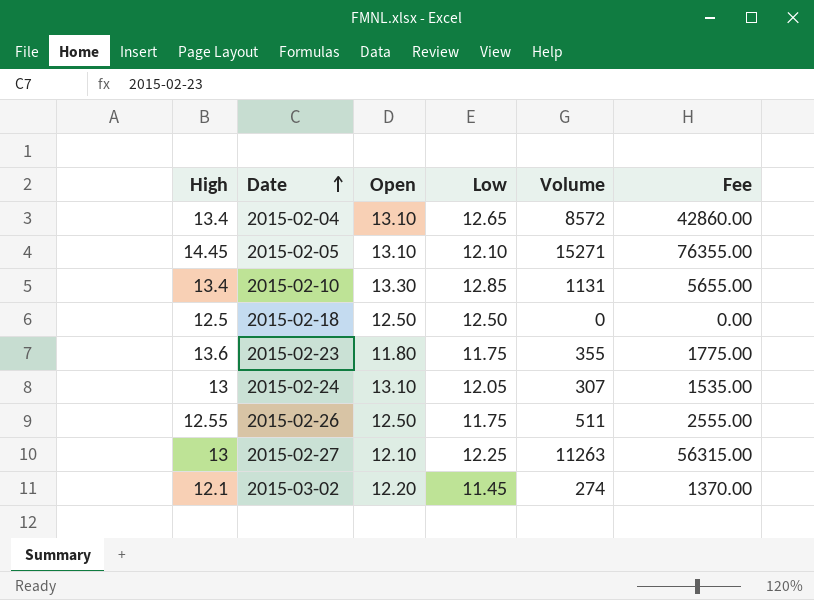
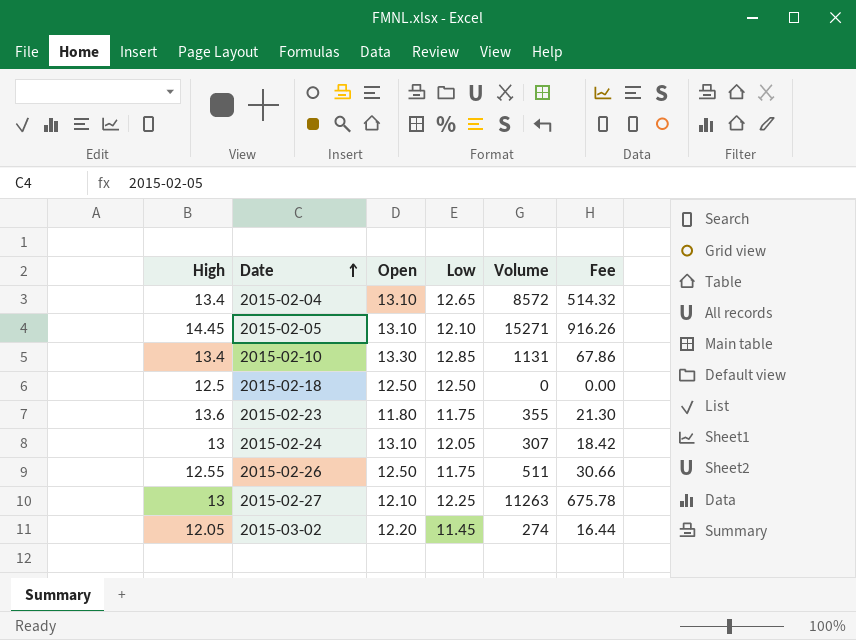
column Fee | formula: [Volume] * 5 -> [Volume] * 0.06
2015-03-02 | High: 12.1 -> 12.05

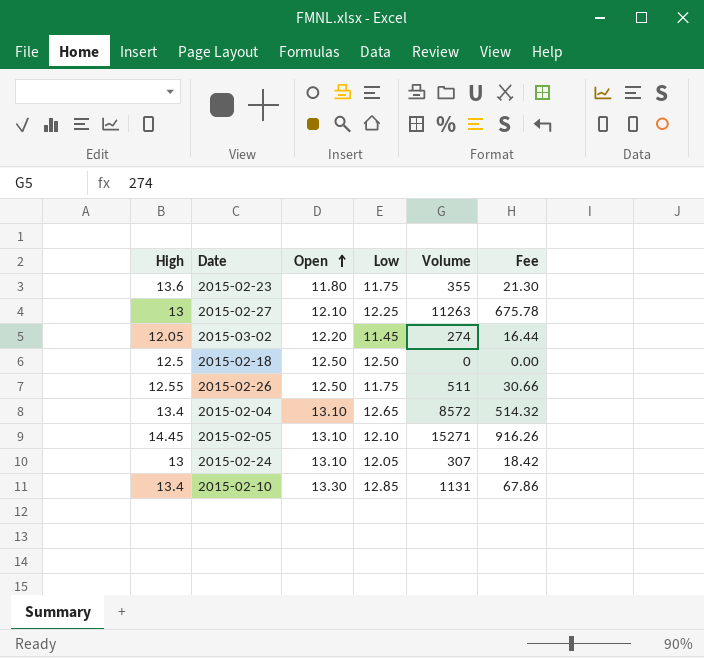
row order: Date ascending -> Open ascending

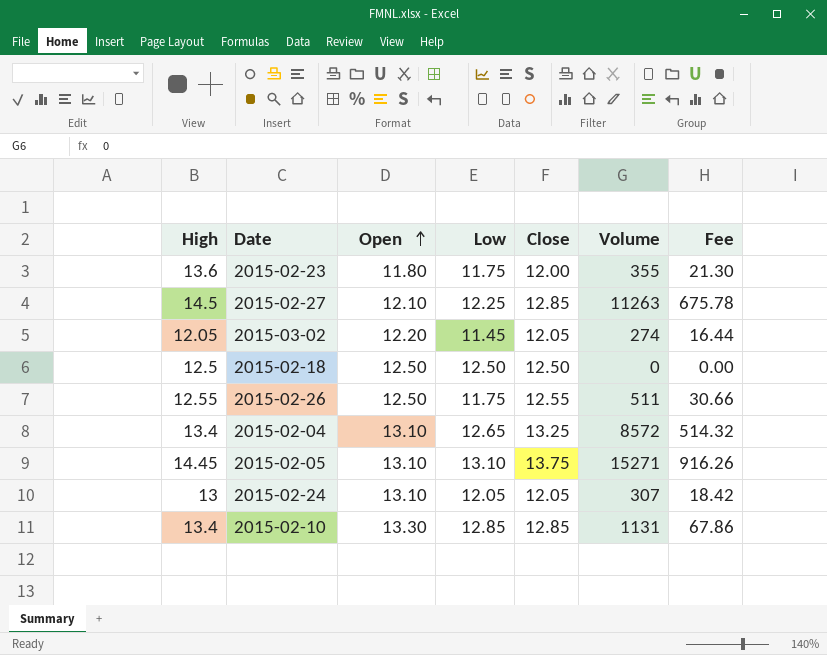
column Close | position: none -> 5
2015-02-27 | High: 13 -> 14.5
2015-02-05 | Low: 12.10 -> 13.10

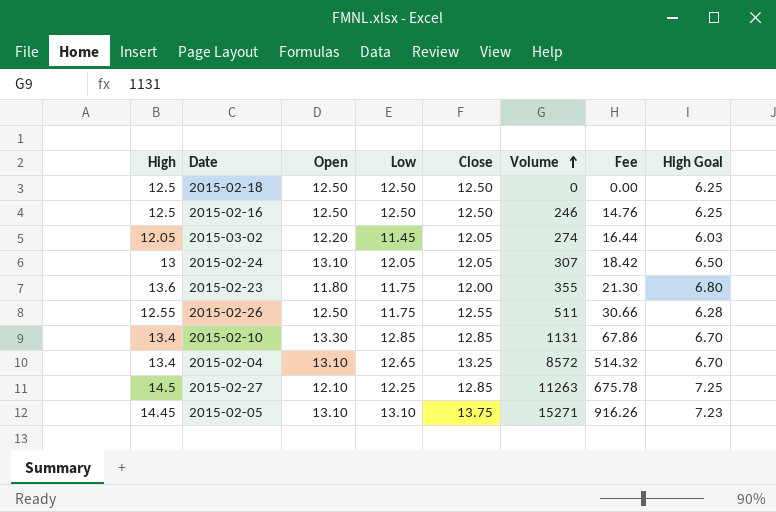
row order: Open ascending -> Volume ascending
column High Goal | formula: none -> [High] * 0.5
row 2015-02-16: none -> 12.5 | 12.50 | 12.50 | 12.50 | 246 | 14.76 | 6.25

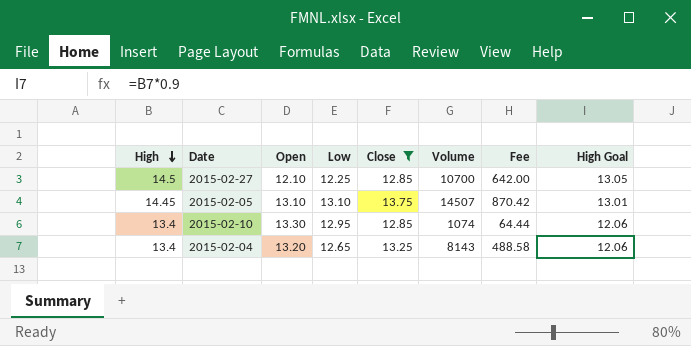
filter: none -> Close >= 12.85
row order: Volume ascending -> High descending
column High Goal | formula: [High] * 0.5 -> [High] * 0.9
2015-02-27 | Volume: 11263 -> 10700
2015-02-27 | Fee: 675.78 -> 642.00
2015-02-05 | Volume: 15271 -> 14507
2015-02-05 | Fee: 916.26 -> 870.42
2015-02-10 | Low: 12.85 -> 12.95
2015-02-10 | Volume: 1131 -> 1074
2015-02-10 | Fee: 67.86 -> 64.44
2015-02-04 | Open: 13.10 -> 13.20
2015-02-04 | Volume: 8572 -> 8143
2015-02-04 | Fee: 514.32 -> 488.58

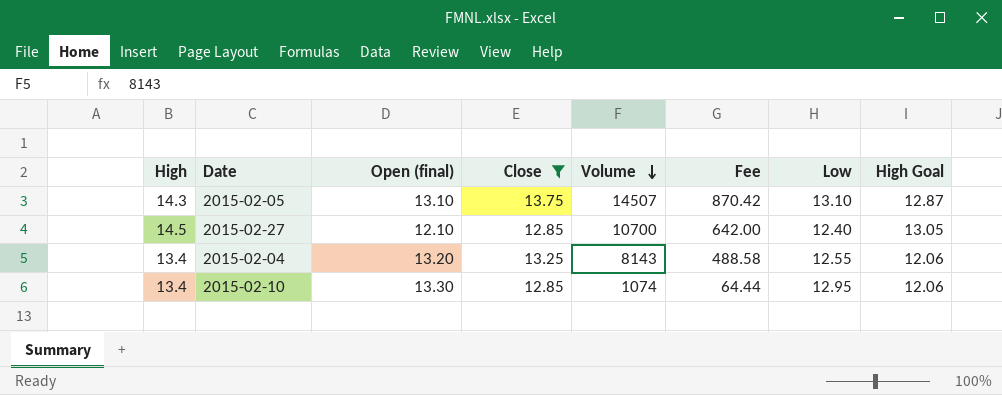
row order: High descending -> Volume descending
column name: Open -> Open (final)
column Low | position: 4 -> 7
2015-02-05 | High: 14.45 -> 14.3
2015-02-05 | High Goal: 13.01 -> 12.87
2015-02-27 | Low: 12.25 -> 12.40
2015-02-04 | Low: 12.65 -> 12.55

